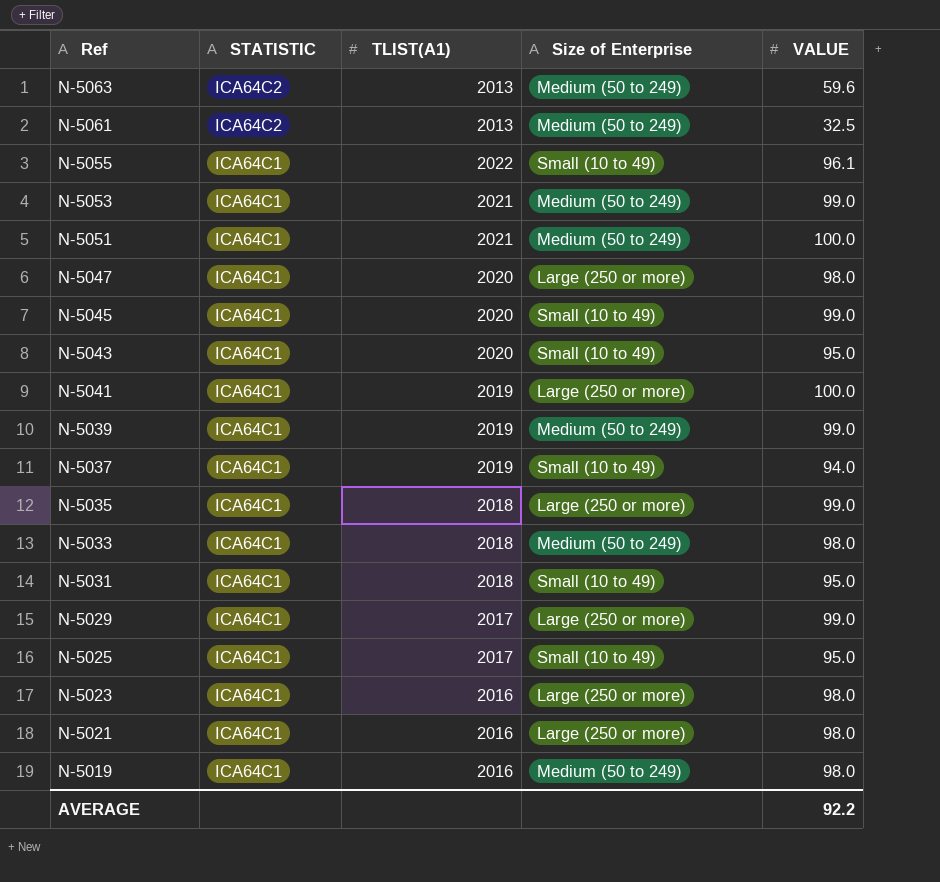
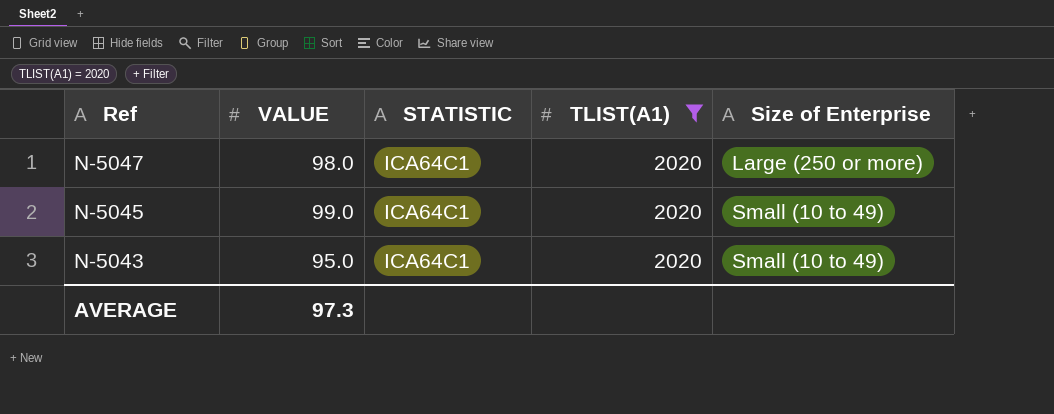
filter: none -> TLIST(A1) = 2020
column VALUE | position: 5 -> 2
AVERAGE | VALUE: 92.2 -> 97.3

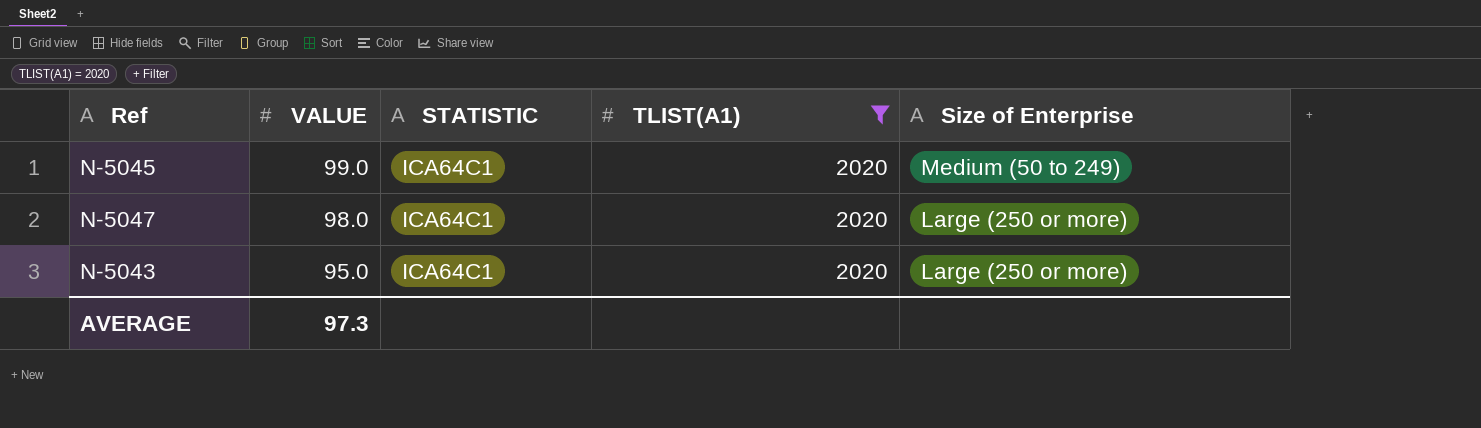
row order: Ref descending -> VALUE descending
N-5045 | Size of Enterprise: Small (10 to 49) -> Medium (50 to 249)
N-5043 | Size of Enterprise: Small (10 to 49) -> Large (250 or more)

